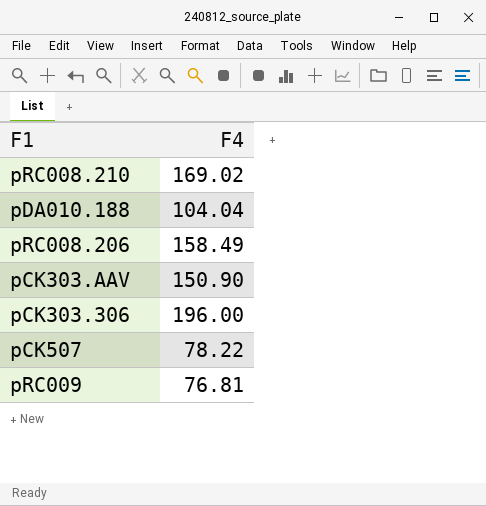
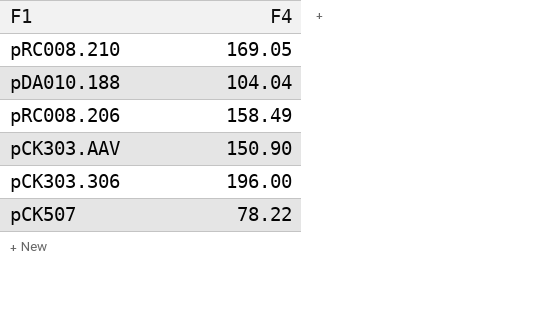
row pRC009: 76.81 -> none
pRC008.210 | F4: 169.02 -> 169.05

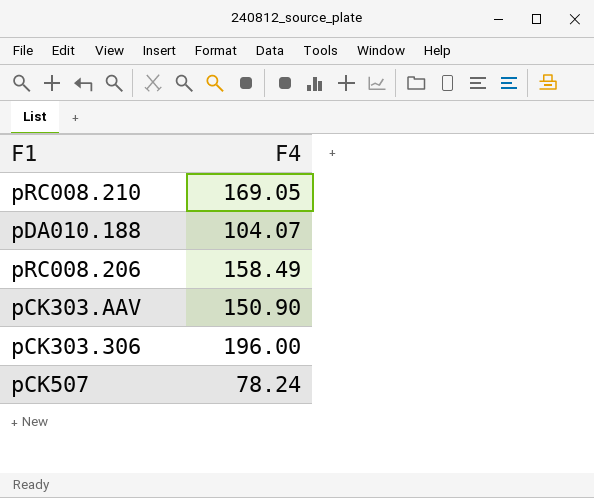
pDA010.188 | F4: 104.04 -> 104.07
pCK507 | F4: 78.22 -> 78.24

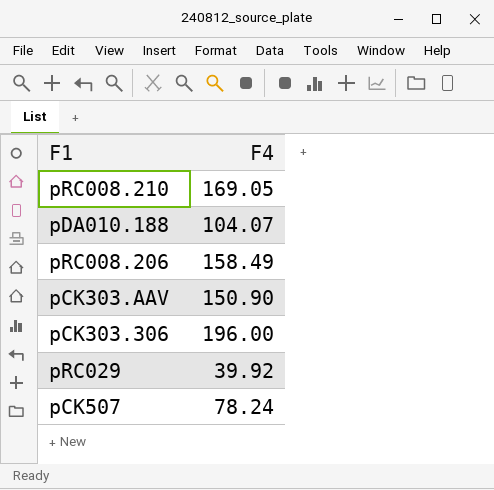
row pRC029: none -> 39.92

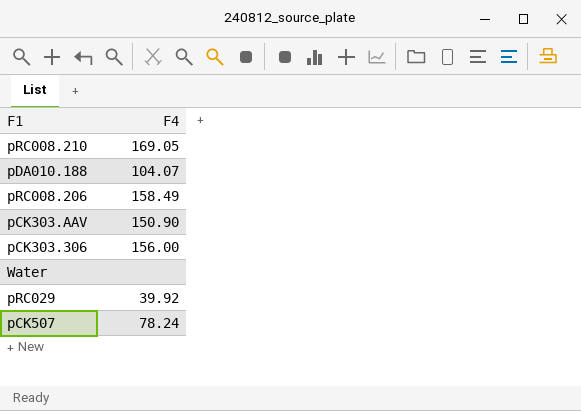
pCK303.306 | F4: 196.00 -> 156.00
row Water: none -> none

